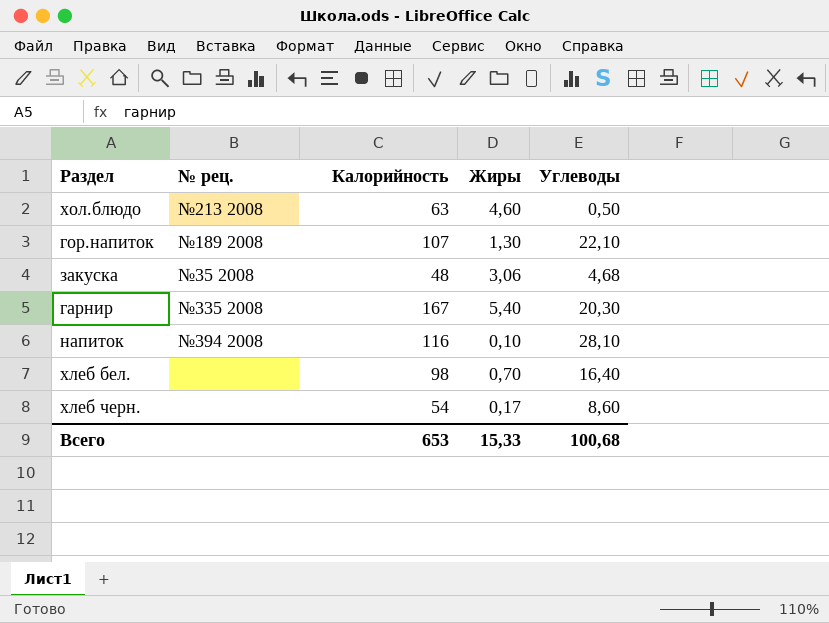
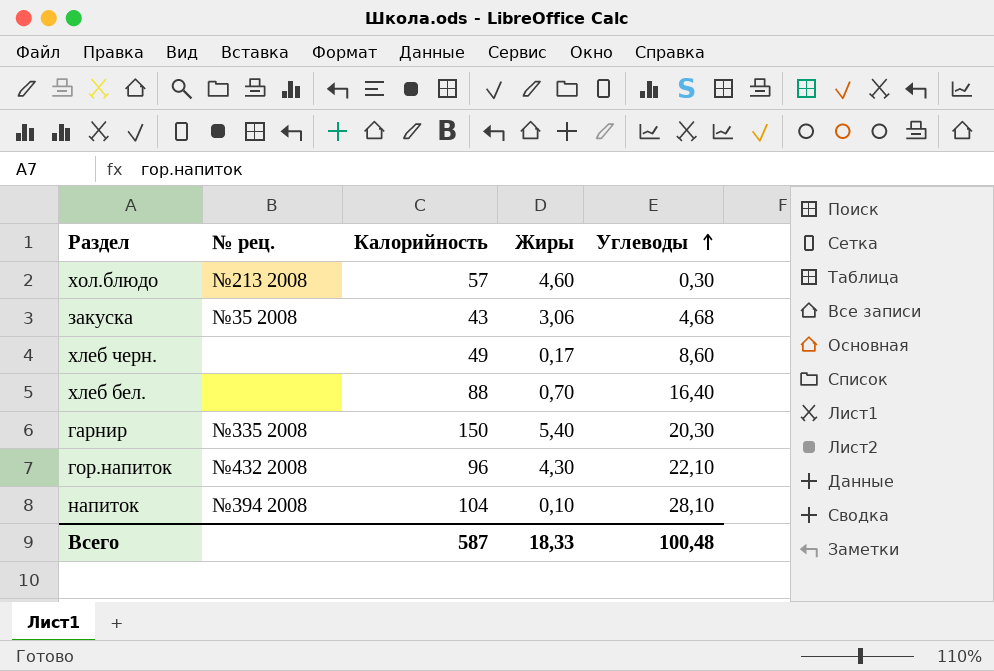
row order: none -> Углеводы ascending
хол.блюдо | Калорийность: 63 -> 57
хол.блюдо | Углеводы: 0,50 -> 0,30
закуска | Калорийность: 48 -> 43
хлеб черн. | Калорийность: 54 -> 49
хлеб бел. | Калорийность: 98 -> 88
гарнир | Калорийность: 167 -> 150
гор.напиток | № рец.: №189 2008 -> №432 2008
гор.напиток | Калорийность: 107 -> 96
гор.напиток | Жиры: 1,30 -> 4,30
напиток | Калорийность: 116 -> 104
Всего | Калорийность: 653 -> 587
Всего | Жиры: 15,33 -> 18,33
Всего | Углеводы: 100,68 -> 100,48

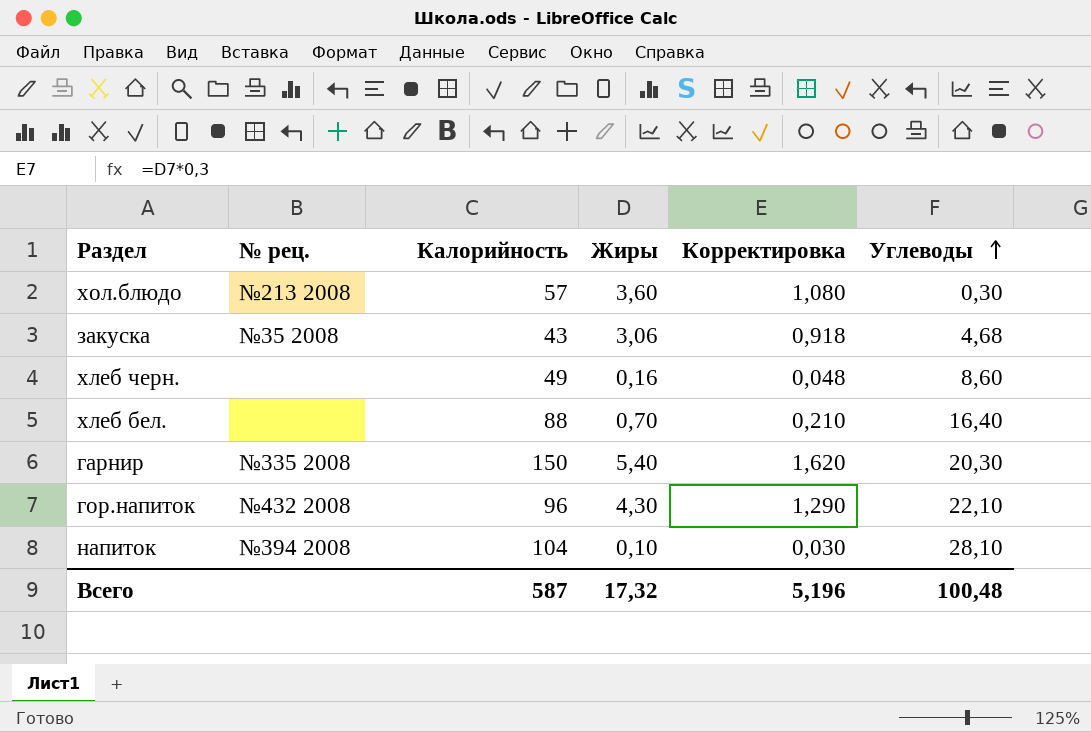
column Корректировка | formula: none -> [Жиры] * 0,3
хол.блюдо | Жиры: 4,60 -> 3,60
хлеб черн. | Жиры: 0,17 -> 0,16
Всего | Жиры: 18,33 -> 17,32

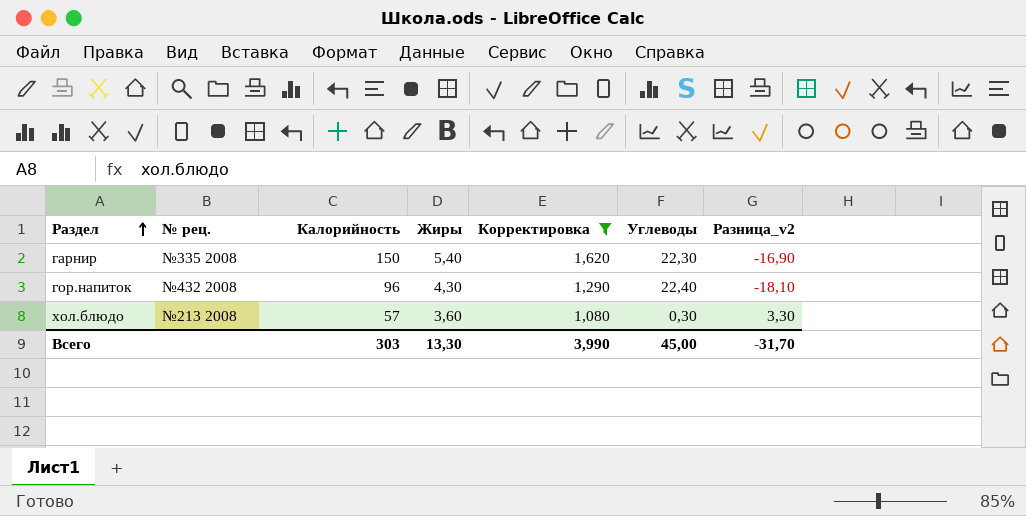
filter: none -> Корректировка >= 1,080
row order: Углеводы ascending -> Раздел ascending
column Разница_v2 | formula: none -> [Жиры] - [Углеводы]
гарнир | Углеводы: 20,30 -> 22,30
гор.напиток | Углеводы: 22,10 -> 22,40
Всего | Калорийность: 587 -> 303
Всего | Жиры: 17,32 -> 13,30
Всего | Корректировка: 5,196 -> 3,990
Всего | Углеводы: 100,48 -> 45,00

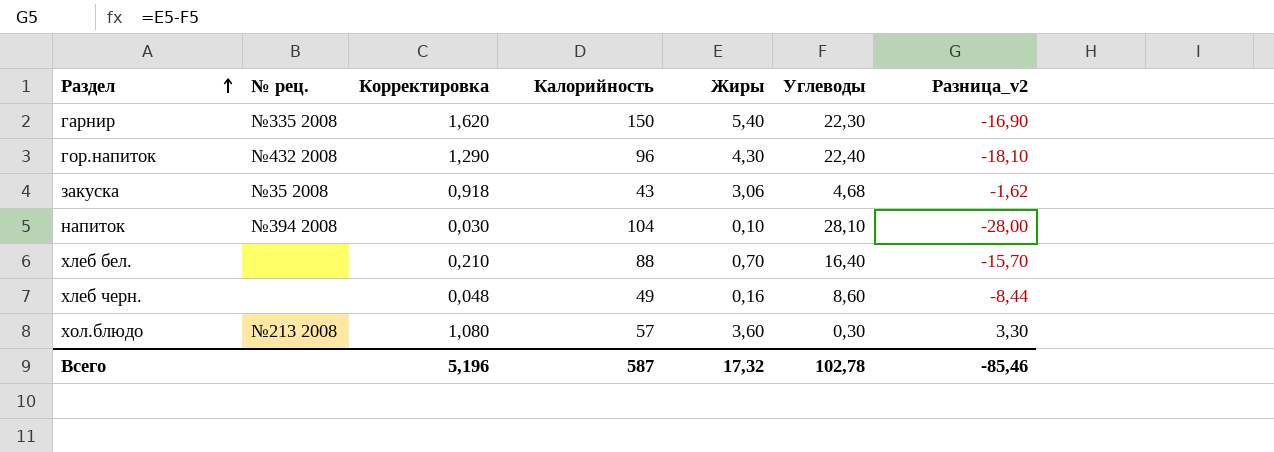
filter: Корректировка >= 1,080 -> none
column Корректировка | position: 5 -> 3
Всего | Корректировка: 3,990 -> 5,196
Всего | Калорийность: 303 -> 587
Всего | Жиры: 13,30 -> 17,32
Всего | Углеводы: 45,00 -> 102,78
Всего | Разница_v2: -31,70 -> -85,46

